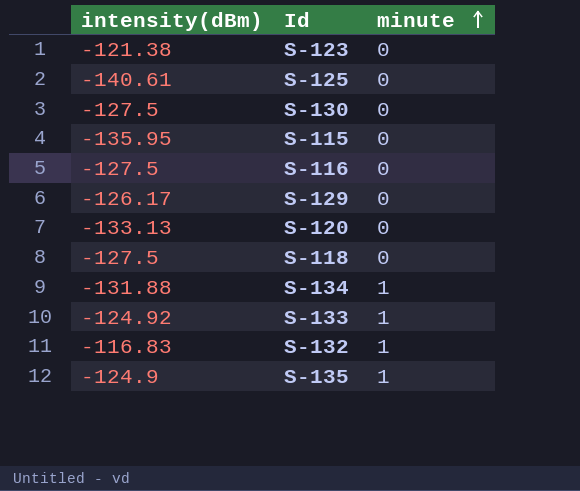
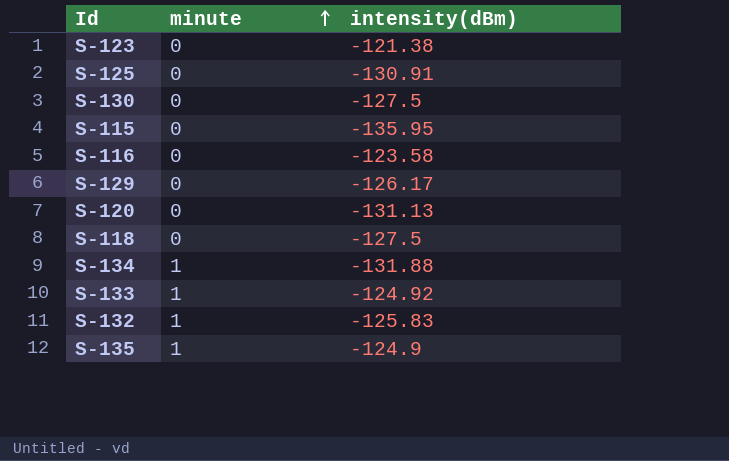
column intensity(dBm) | position: 1 -> 3
S-125 | intensity(dBm): -140.61 -> -130.91
S-116 | intensity(dBm): -127.5 -> -123.58
S-120 | intensity(dBm): -133.13 -> -131.13
S-132 | intensity(dBm): -116.83 -> -125.83

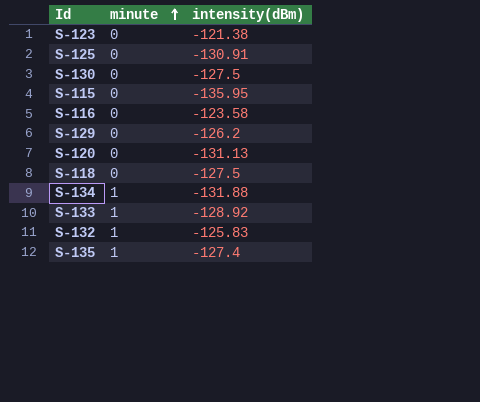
S-129 | intensity(dBm): -126.17 -> -126.2
S-133 | intensity(dBm): -124.92 -> -128.92
S-135 | intensity(dBm): -124.9 -> -127.4

